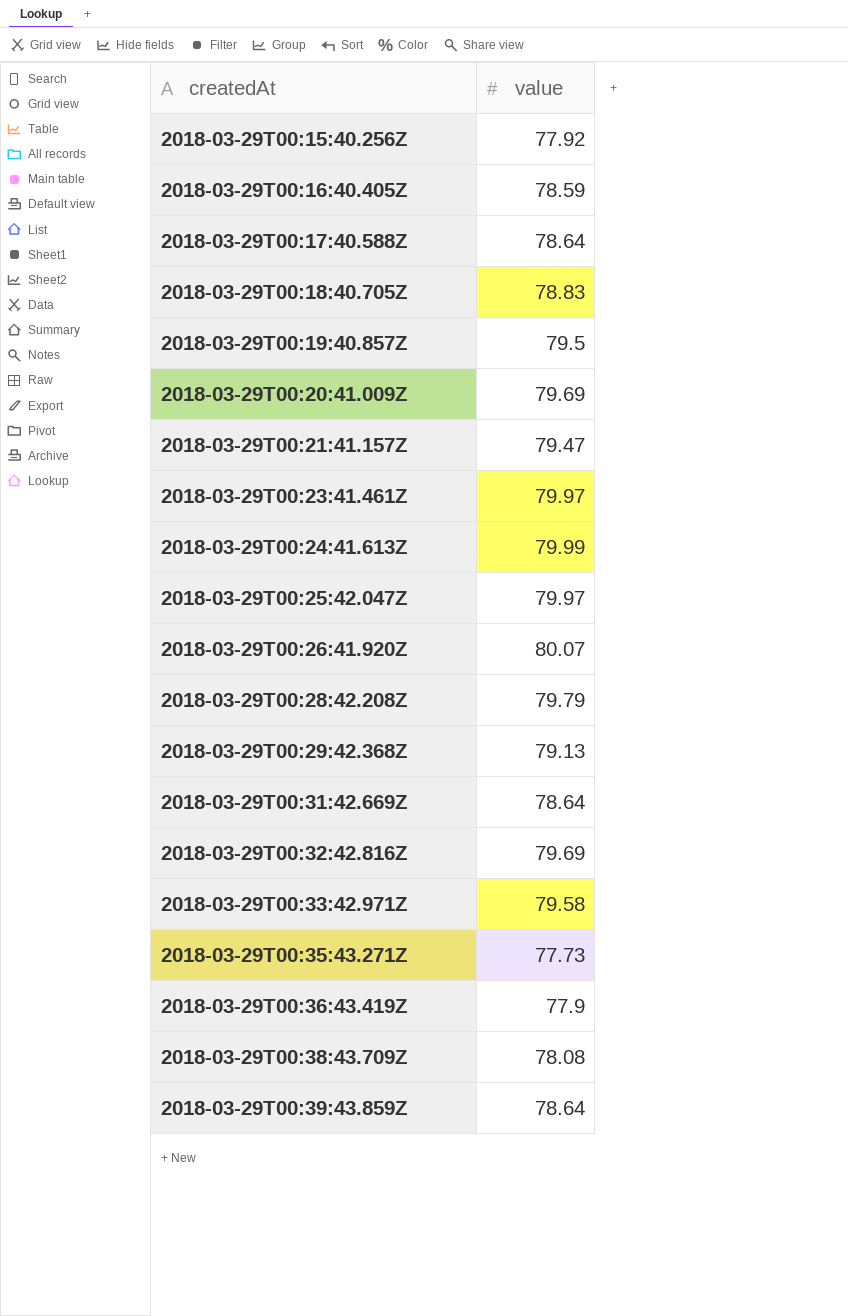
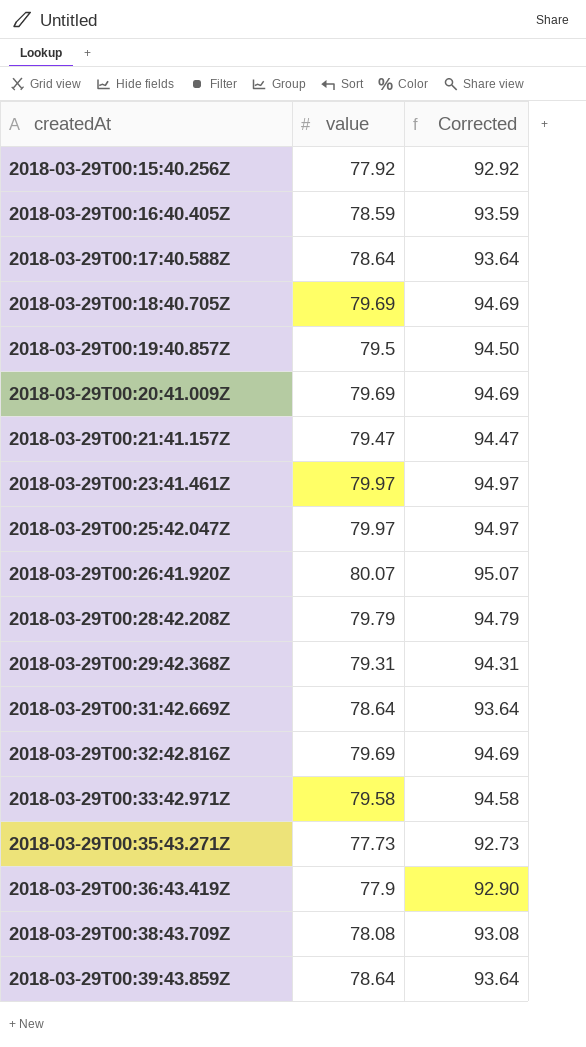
column Corrected | formula: none -> [value] + 15
row 2018-03-29T00:24:41.613Z: 79.99 -> none
2018-03-29T00:18:40.705Z | value: 78.83 -> 79.69
2018-03-29T00:29:42.368Z | value: 79.13 -> 79.31

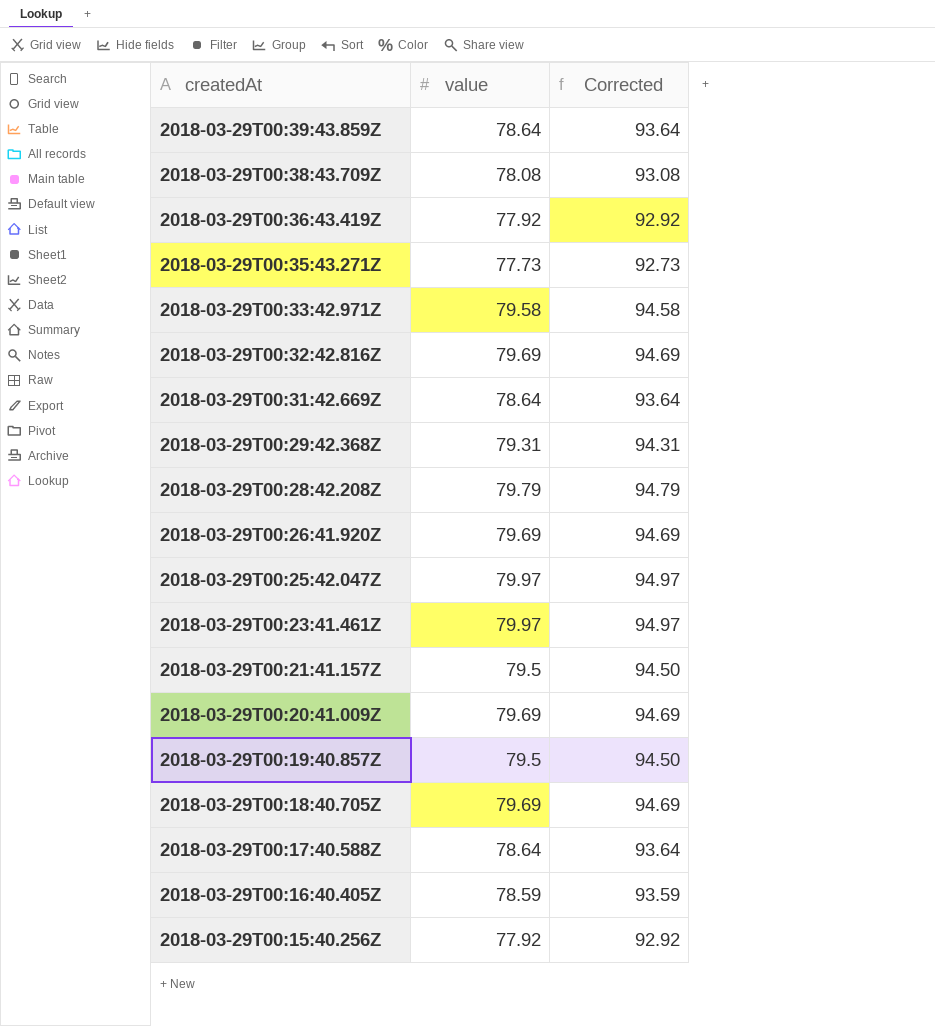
row order: createdAt ascending -> createdAt descending
2018-03-29T00:36:43.419Z | value: 77.9 -> 77.92
2018-03-29T00:36:43.419Z | Corrected: 92.90 -> 92.92
2018-03-29T00:26:41.920Z | value: 80.07 -> 79.69
2018-03-29T00:26:41.920Z | Corrected: 95.07 -> 94.69
2018-03-29T00:21:41.157Z | value: 79.47 -> 79.5
2018-03-29T00:21:41.157Z | Corrected: 94.47 -> 94.50

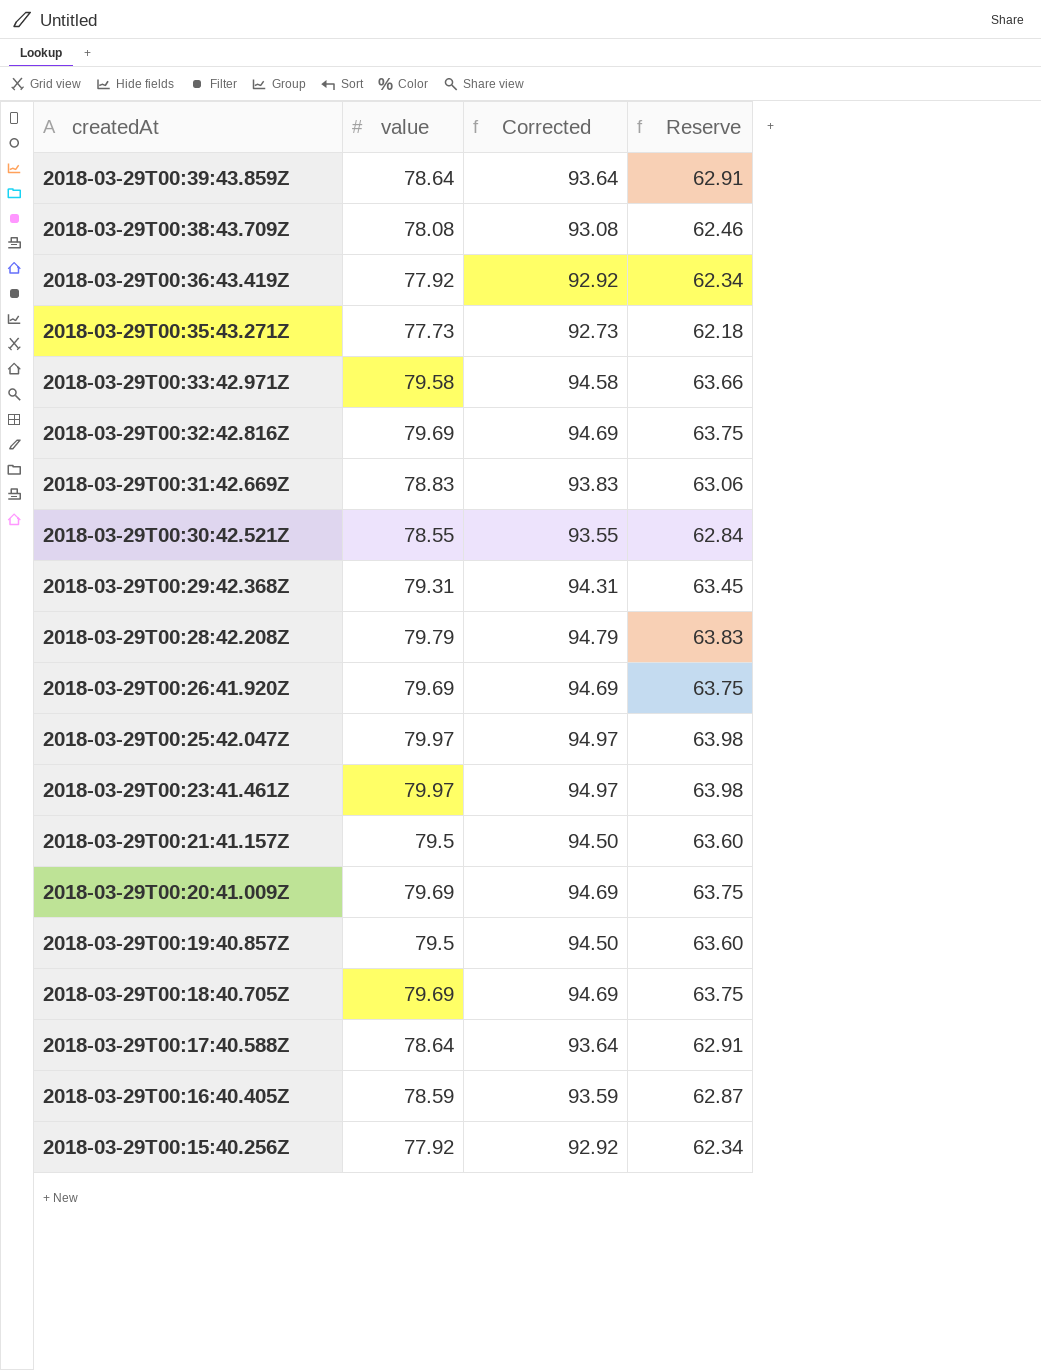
column Reserve | formula: none -> [value] * 0.8
2018-03-29T00:31:42.669Z | value: 78.64 -> 78.83
2018-03-29T00:31:42.669Z | Corrected: 93.64 -> 93.83
row 2018-03-29T00:30:42.521Z: none -> 78.55 | 93.55 | 62.84

